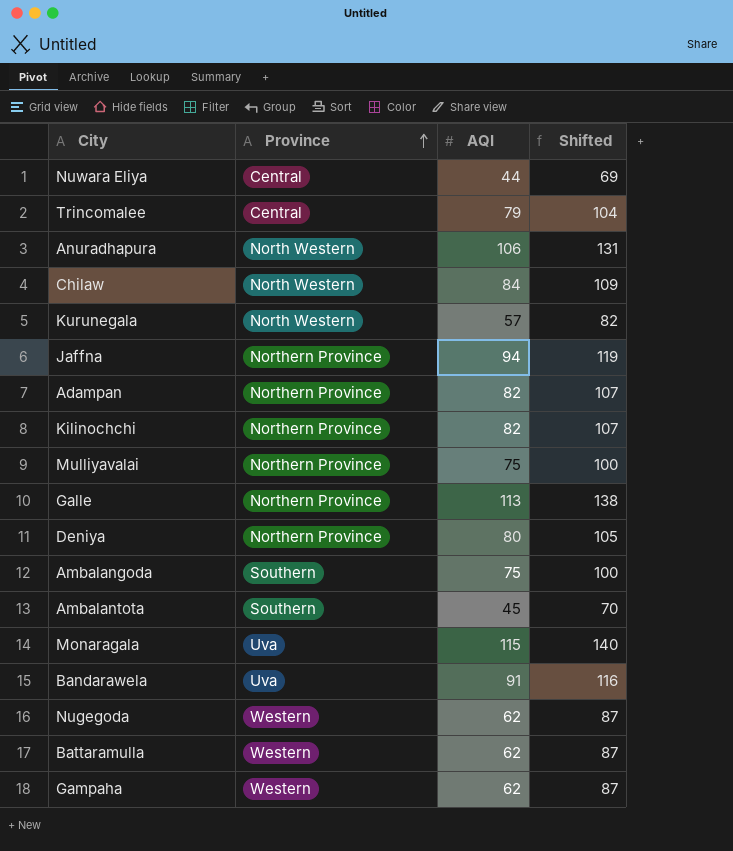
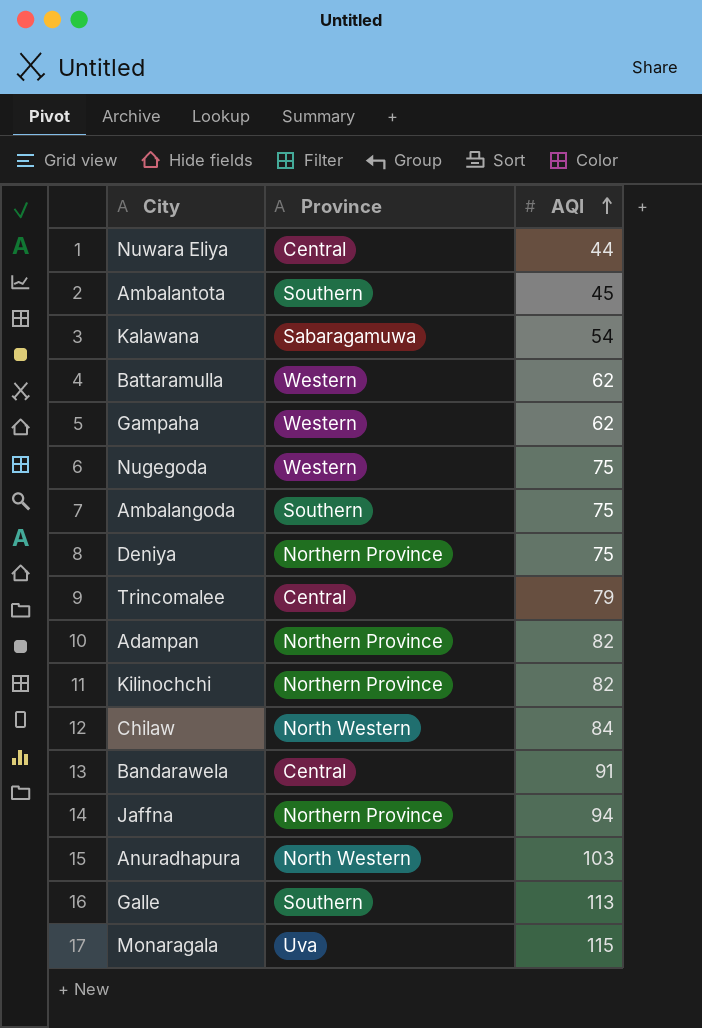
row order: Province ascending -> AQI ascending
column Shifted | formula: [AQI] + 25 -> none
row Kurunegala: North Western | 57 | 82 -> none
row Mulliyavalai: Northern Province | 75 | 100 -> none
row Kalawana: none -> Sabaragamuwa | 54
Nugegoda | AQI: 62 -> 75
Deniya | AQI: 80 -> 75
Bandarawela | Province: Uva -> Central
Anuradhapura | AQI: 106 -> 103
Galle | Province: Northern Province -> Southern

